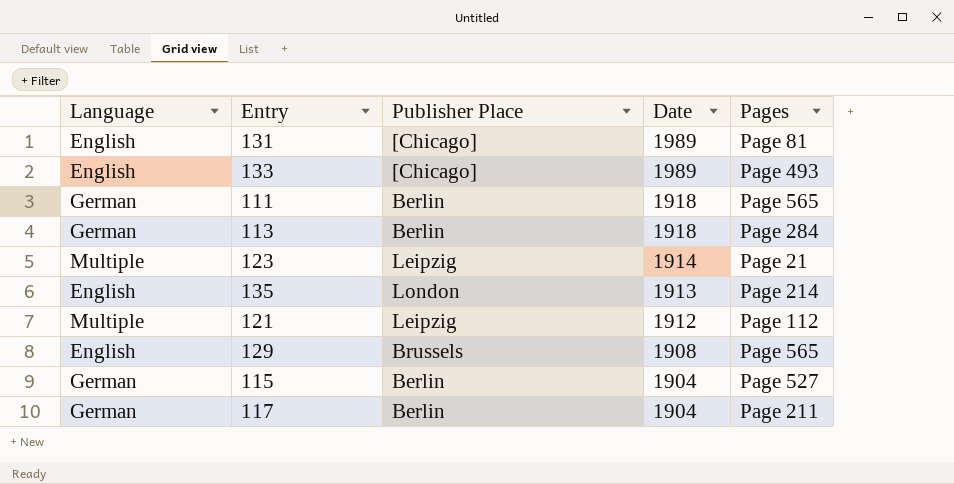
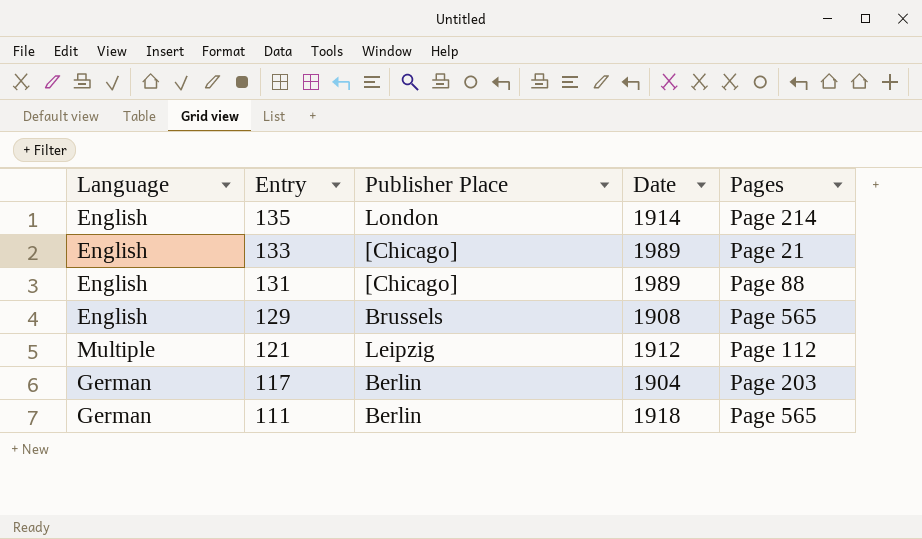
row order: Date descending -> Entry descending
row 113: German | Berlin | 1918 | Page 284 -> none
row 123: Multiple | Leipzig | 1914 | Page 21 -> none
row 115: German | Berlin | 1904 | Page 527 -> none
135 | Date: 1913 -> 1914
133 | Pages: Page 493 -> Page 21
131 | Pages: Page 81 -> Page 88
117 | Pages: Page 211 -> Page 203

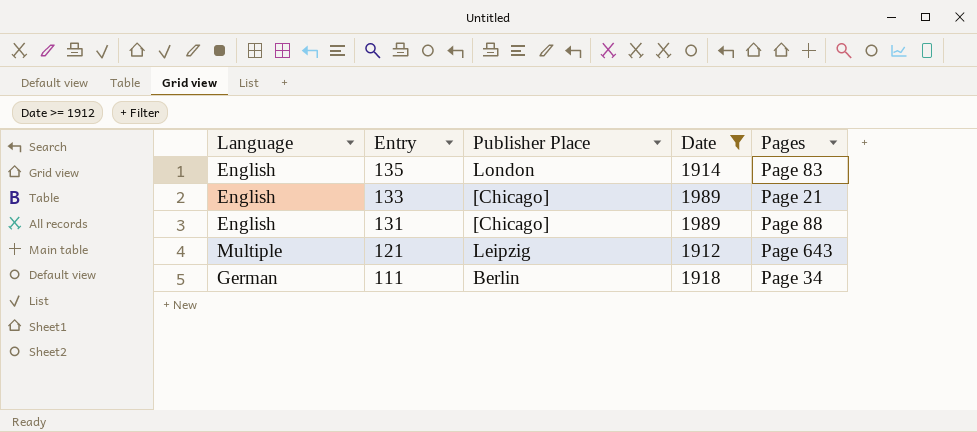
filter: none -> Date >= 1912
135 | Pages: Page 214 -> Page 83
121 | Pages: Page 112 -> Page 643
111 | Pages: Page 565 -> Page 34

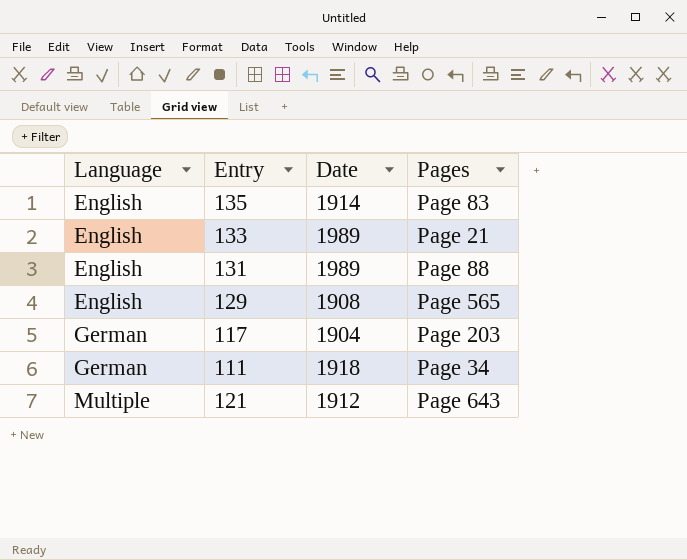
filter: Date >= 1912 -> none
row order: Entry descending -> Language ascending
column Publisher Place | position: 3 -> none

